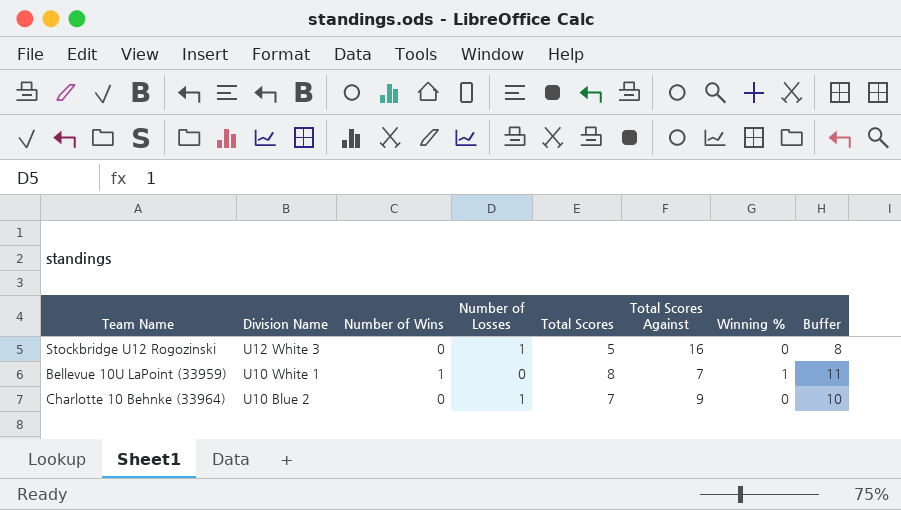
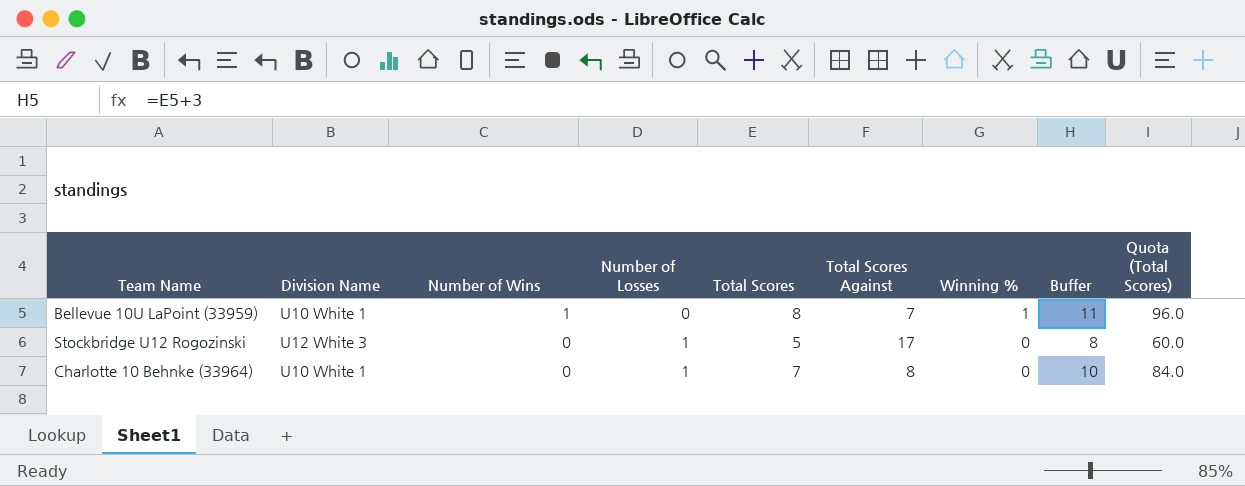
row order: Division Name descending -> Number of Wins descending
column Quota (Total Scores) | formula: none -> [Total Scores] * 12
Stockbridge U12 Rogozinski | Total Scores Against: 16 -> 17
Charlotte 10 Behnke (33964) | Division Name: U10 Blue 2 -> U10 White 1
Charlotte 10 Behnke (33964) | Total Scores Against: 9 -> 8

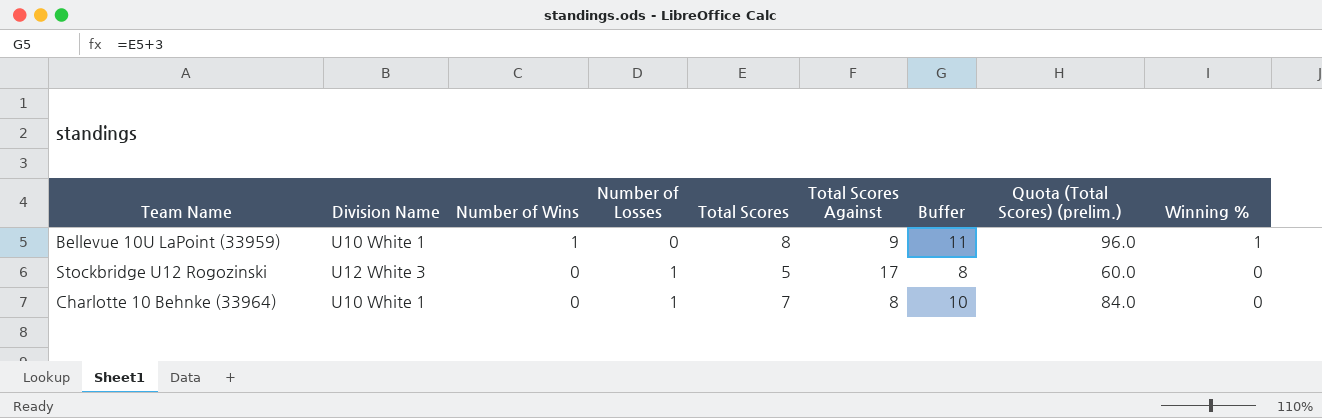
column name: Quota (Total Scores) -> Quota (Total Scores) (prelim.)
column Winning % | position: 7 -> 9
Bellevue 10U LaPoint (33959) | Total Scores Against: 7 -> 9

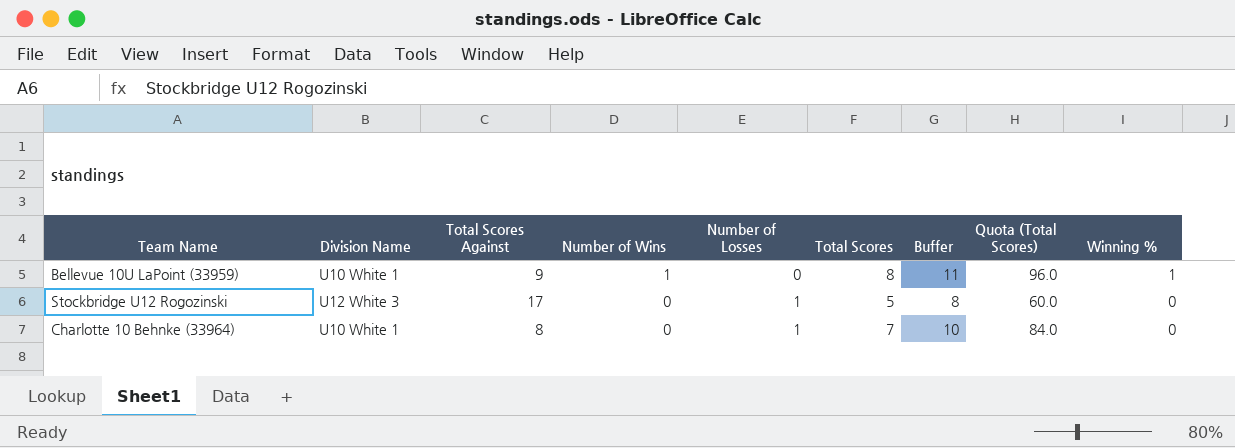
column Total Scores Against | position: 6 -> 3
column name: Quota (Total Scores) (prelim.) -> Quota (Total Scores)

